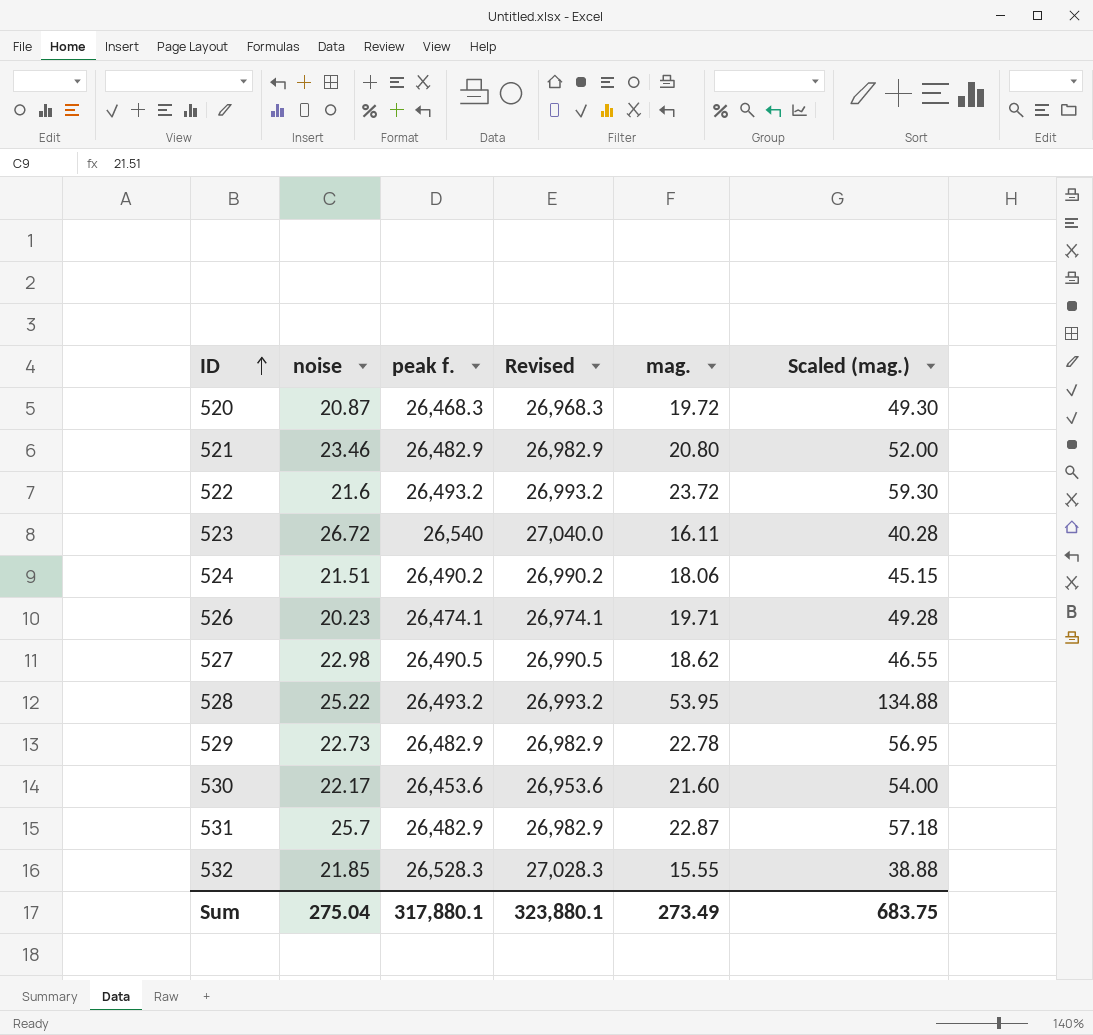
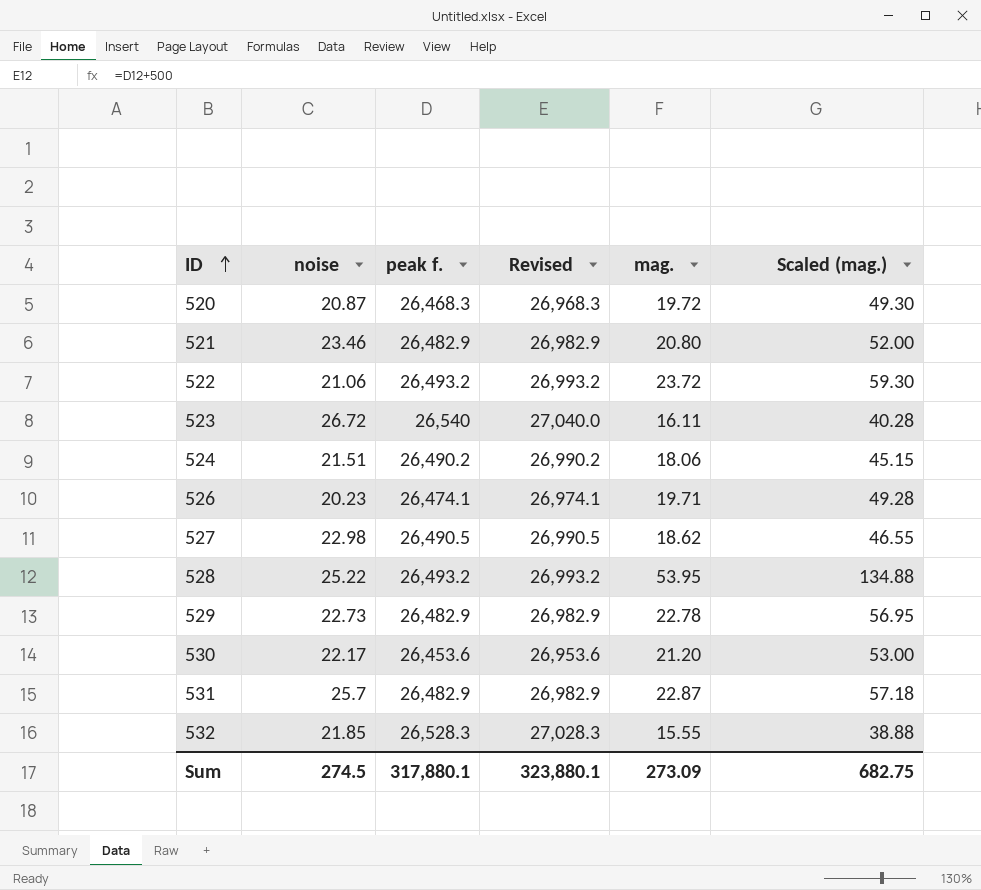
522 | noise: 21.6 -> 21.06
530 | mag.: 21.60 -> 21.20
530 | Scaled (mag.): 54.00 -> 53.00
Sum | noise: 275.04 -> 274.5
Sum | mag.: 273.49 -> 273.09
Sum | Scaled (mag.): 683.75 -> 682.75

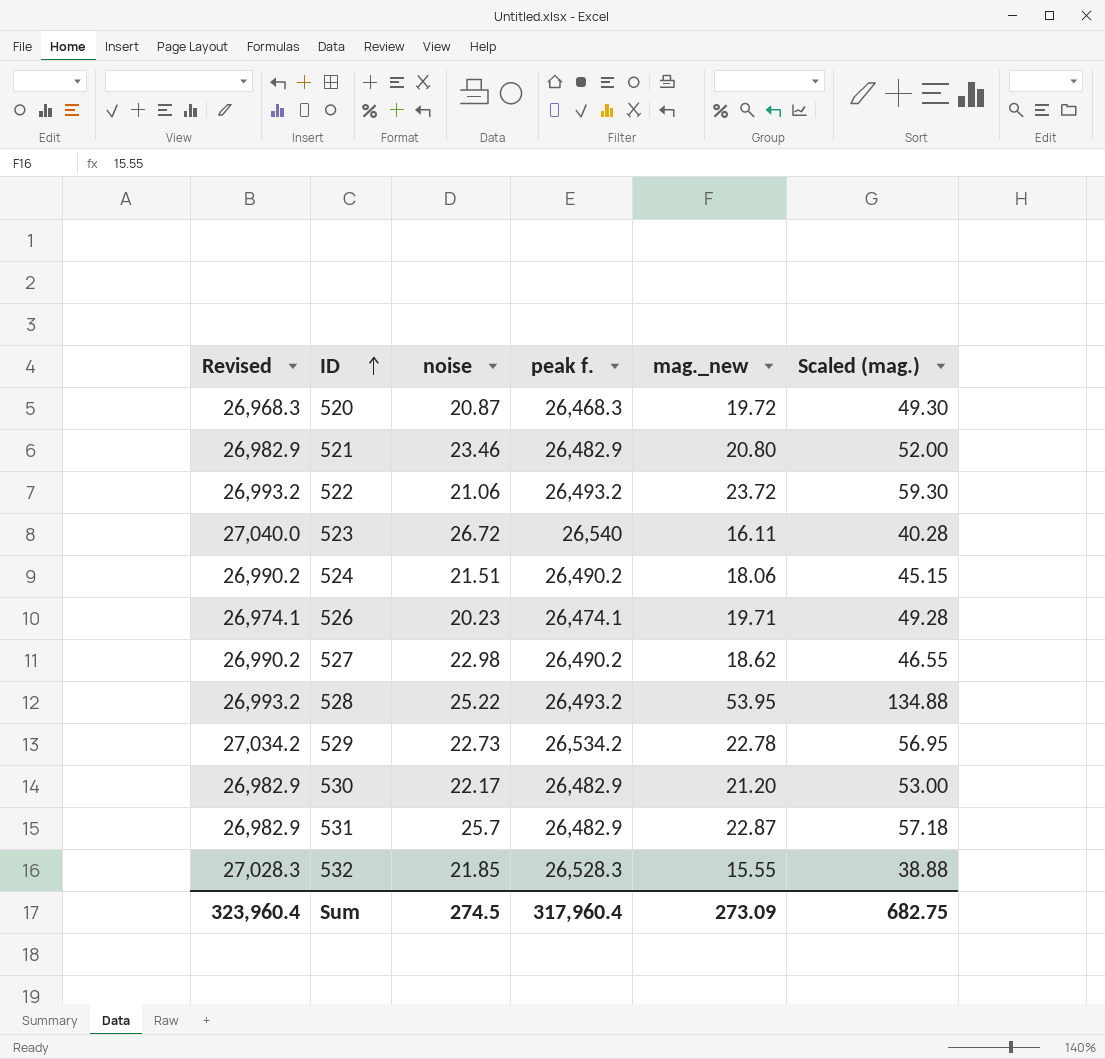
column Revised | position: 4 -> 1
column name: mag. -> mag._new
527 | Revised: 26,990.5 -> 26,990.2
527 | peak f.: 26,490.5 -> 26,490.2
529 | Revised: 26,982.9 -> 27,034.2
529 | peak f.: 26,482.9 -> 26,534.2
530 | Revised: 26,953.6 -> 26,982.9
530 | peak f.: 26,453.6 -> 26,482.9
Sum | Revised: 323,880.1 -> 323,960.4
Sum | peak f.: 317,880.1 -> 317,960.4

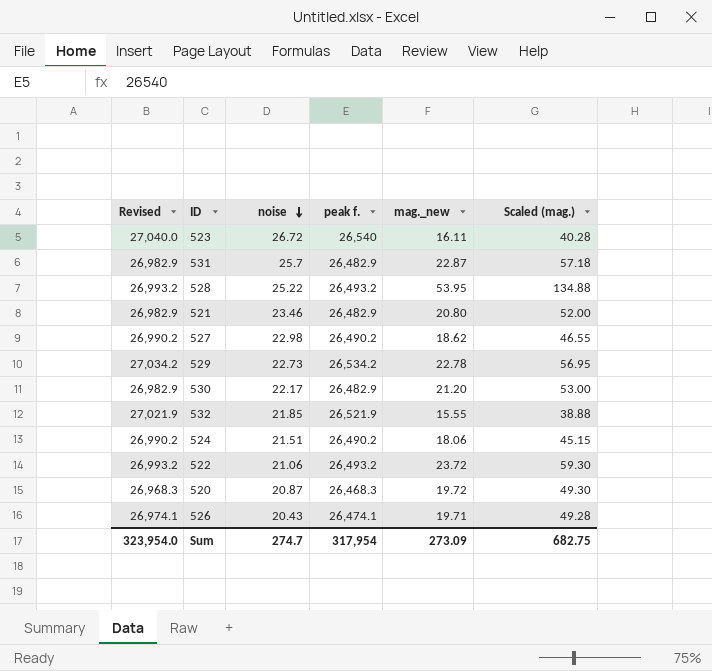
row order: ID ascending -> noise descending
532 | Revised: 27,028.3 -> 27,021.9
532 | peak f.: 26,528.3 -> 26,521.9
526 | noise: 20.23 -> 20.43
Sum | Revised: 323,960.4 -> 323,954.0
Sum | noise: 274.5 -> 274.7
Sum | peak f.: 317,960.4 -> 317,954

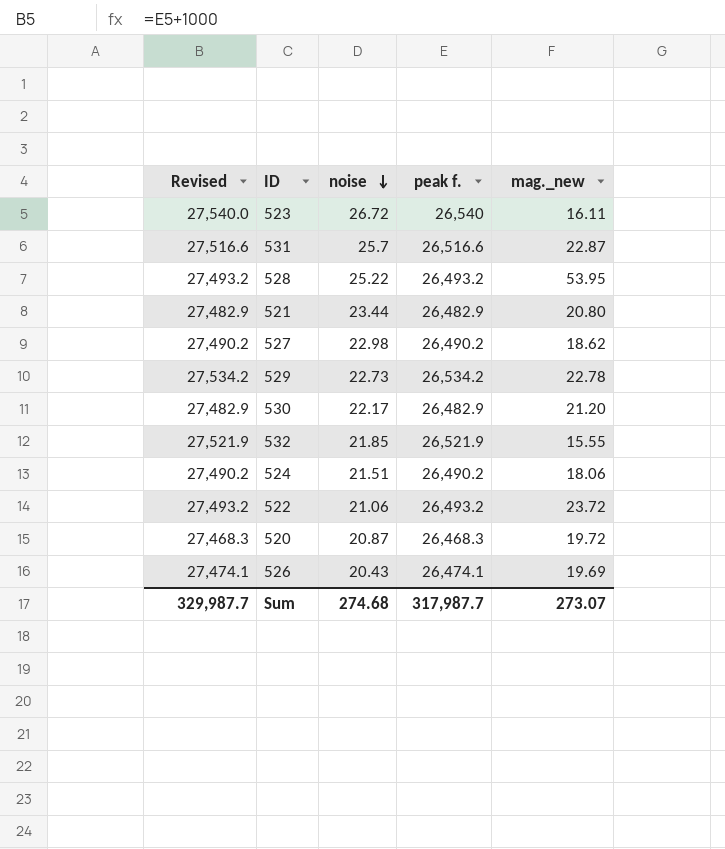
column Scaled (mag.) | formula: [mag._new] * 2.5 -> none
column Revised | formula: [peak f.] + 500 -> [peak f.] + 1000
531 | peak f.: 26,482.9 -> 26,516.6
521 | noise: 23.46 -> 23.44
526 | mag._new: 19.71 -> 19.69
Sum | Revised: 323,954.0 -> 329,987.7
Sum | noise: 274.7 -> 274.68
Sum | peak f.: 317,954 -> 317,987.7
Sum | mag._new: 273.09 -> 273.07

